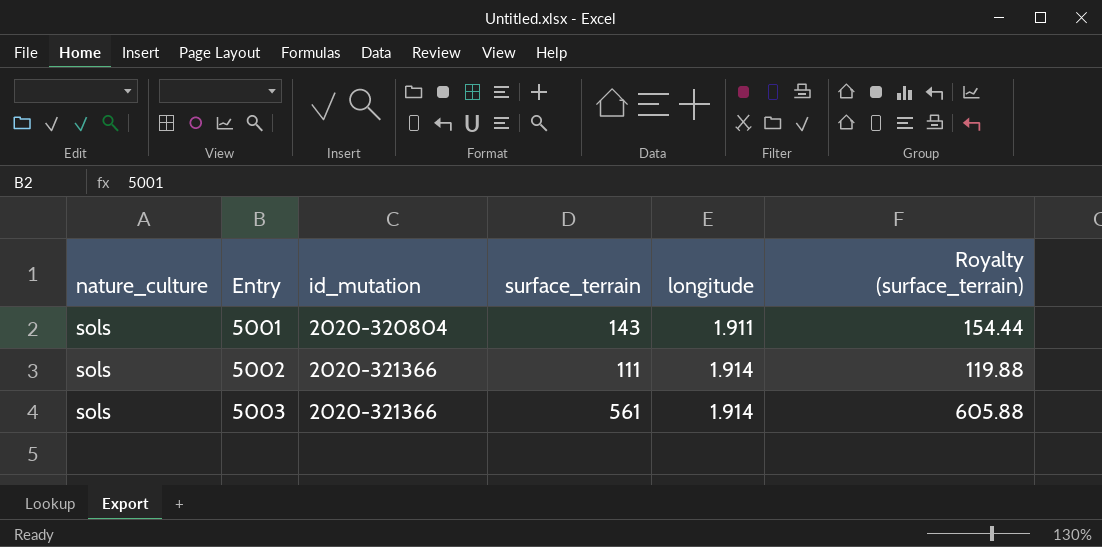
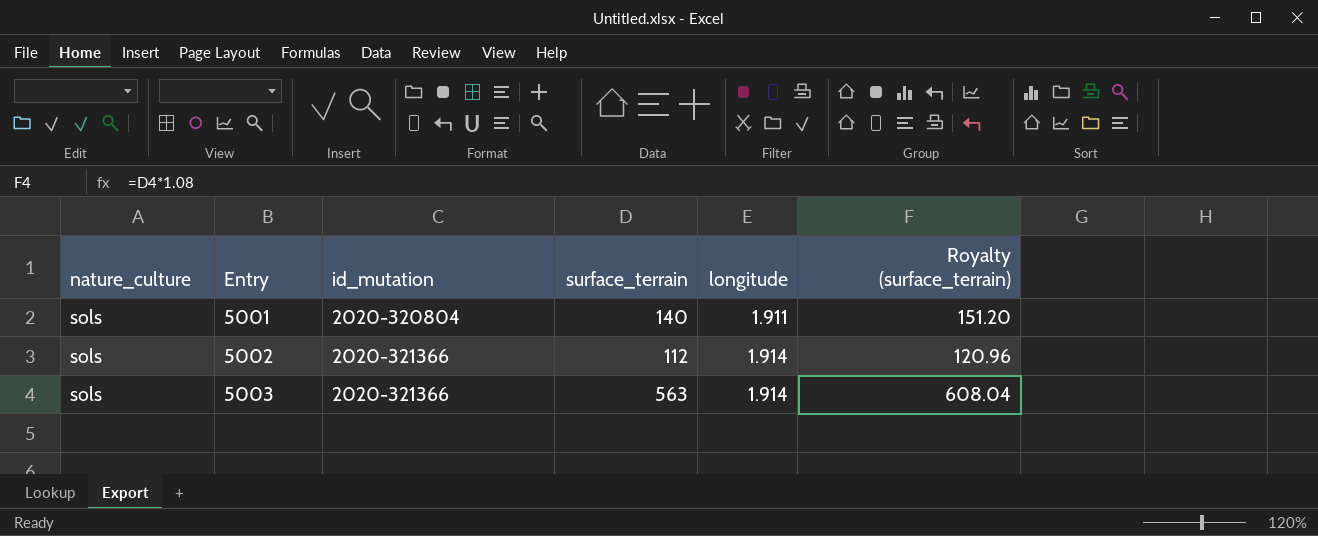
5001 | surface_terrain: 143 -> 140
5001 | Royalty (surface_terrain): 154.44 -> 151.20
5002 | surface_terrain: 111 -> 112
5002 | Royalty (surface_terrain): 119.88 -> 120.96
5003 | surface_terrain: 561 -> 563
5003 | Royalty (surface_terrain): 605.88 -> 608.04

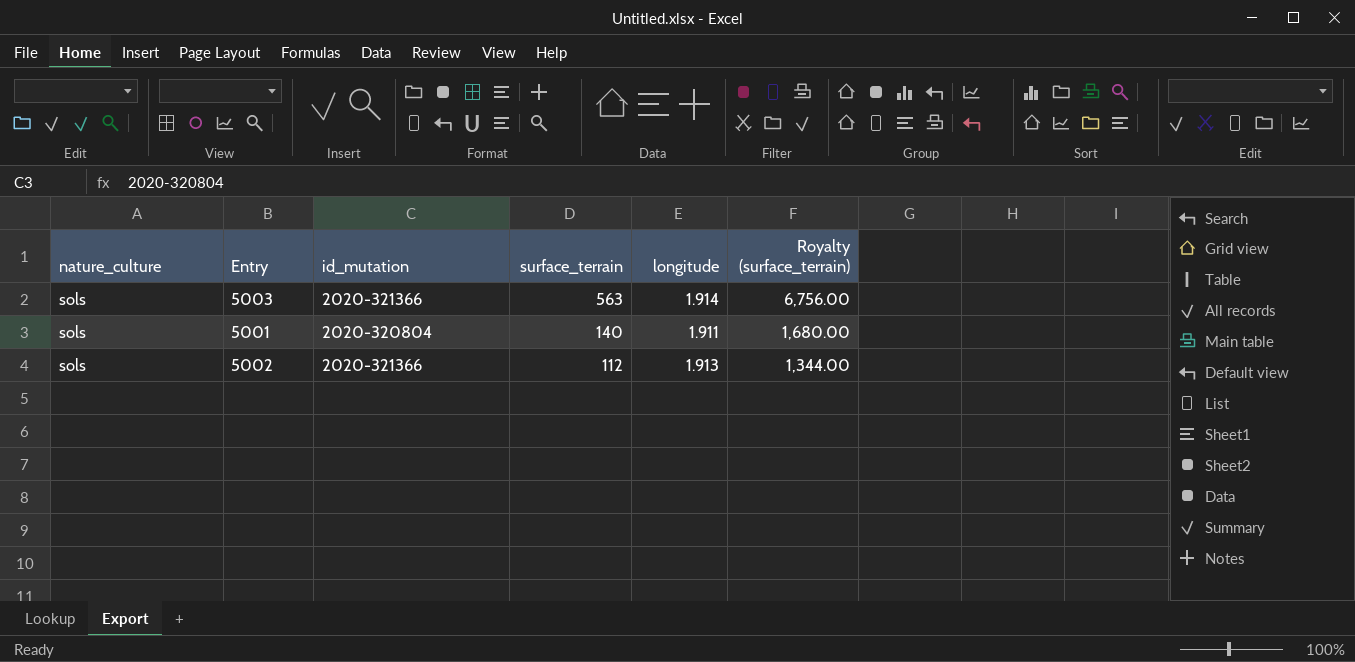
row order: Entry ascending -> surface_terrain descending
column Royalty (surface_terrain) | formula: [surface_terrain] * 1.08 -> [surface_terrain] * 12
5002 | longitude: 1.914 -> 1.913

